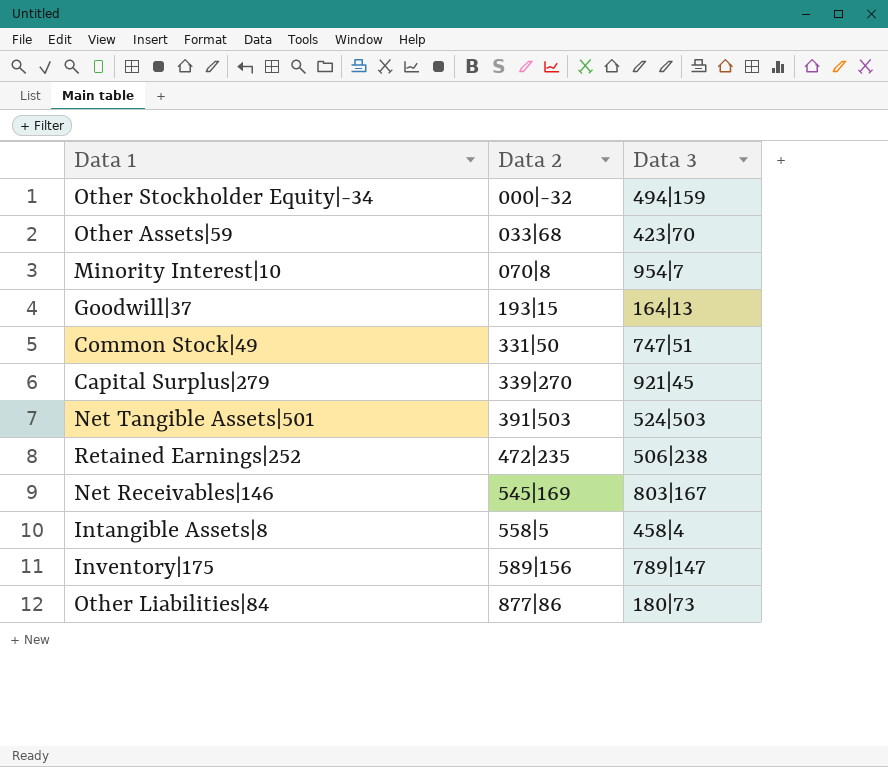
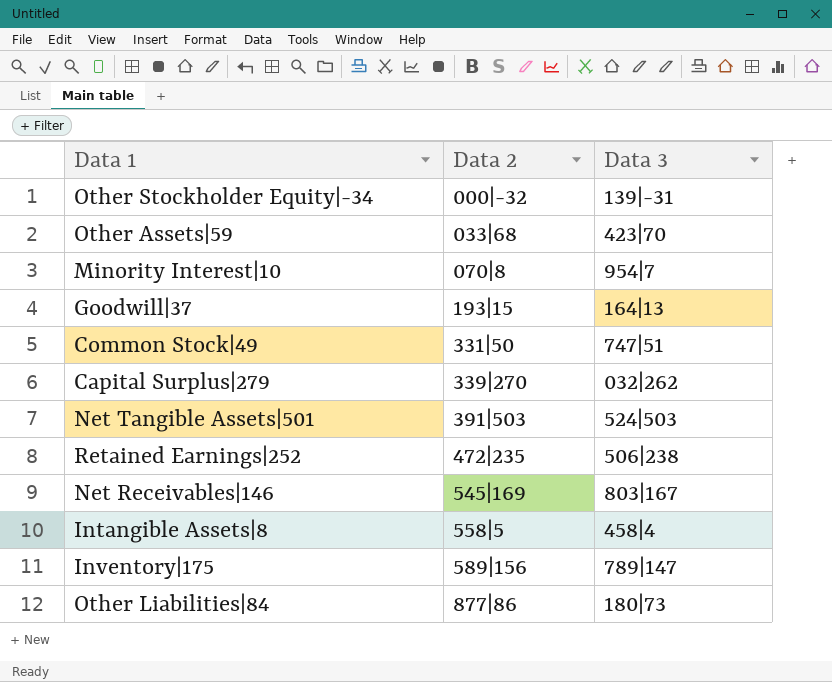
Other Stockholder Equity|-34 | Data 3: 494|159 -> 139|-31
Capital Surplus|279 | Data 3: 921|45 -> 032|262

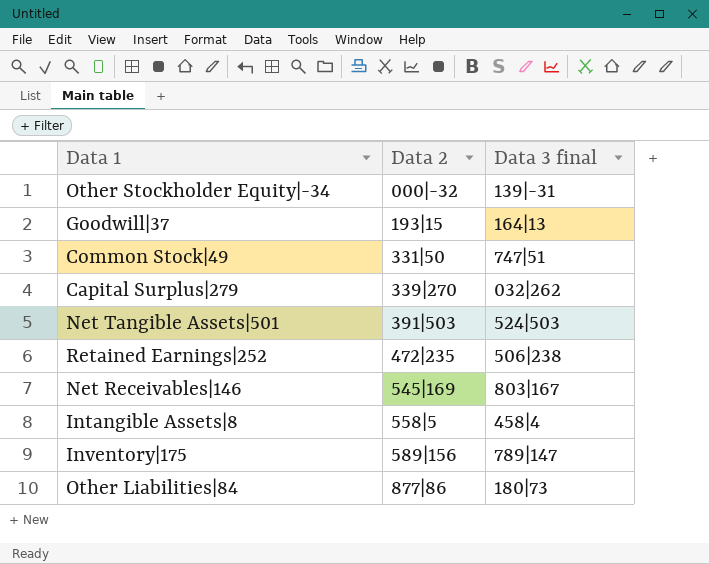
column name: Data 3 -> Data 3 final
row Other Assets|59: 033|68 | 423|70 -> none
row Minority Interest|10: 070|8 | 954|7 -> none

